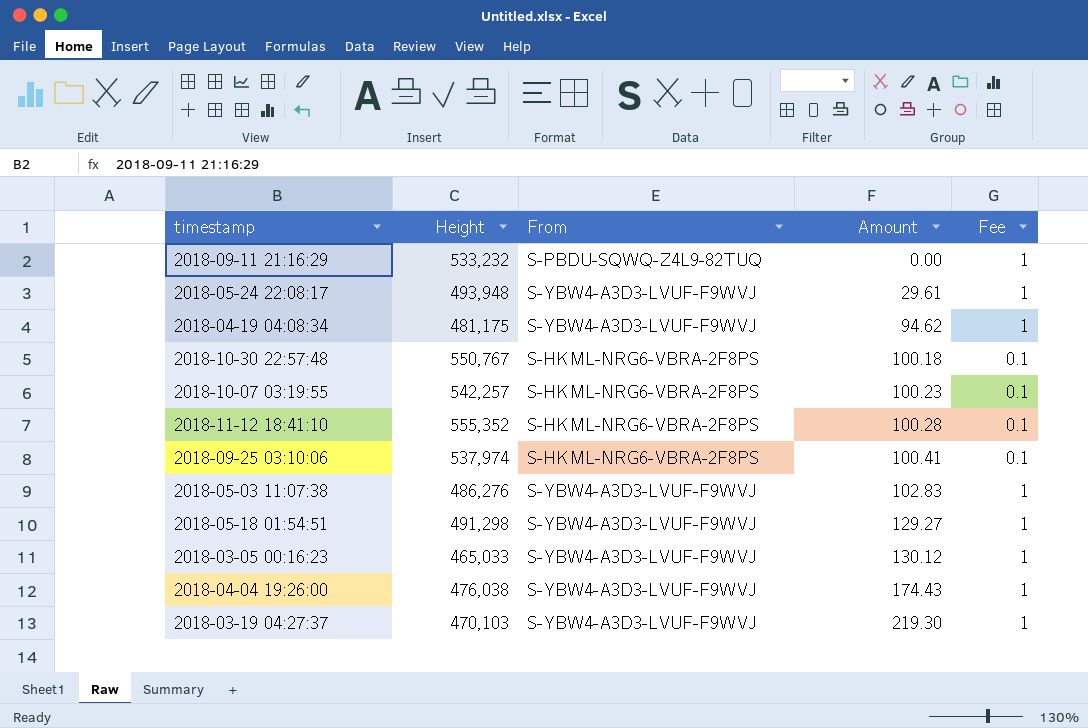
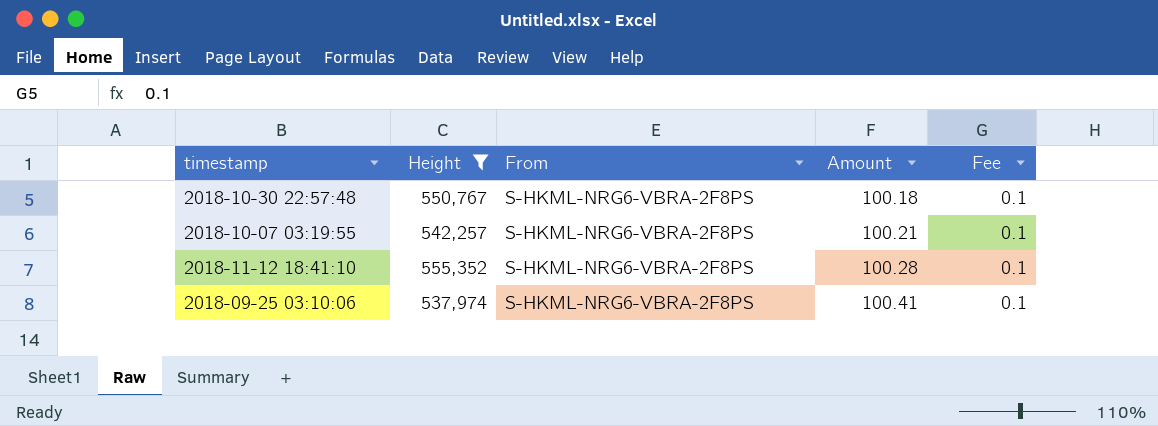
filter: none -> Height >= 537,974
2018-10-07 03:19:55 | Amount: 100.23 -> 100.21

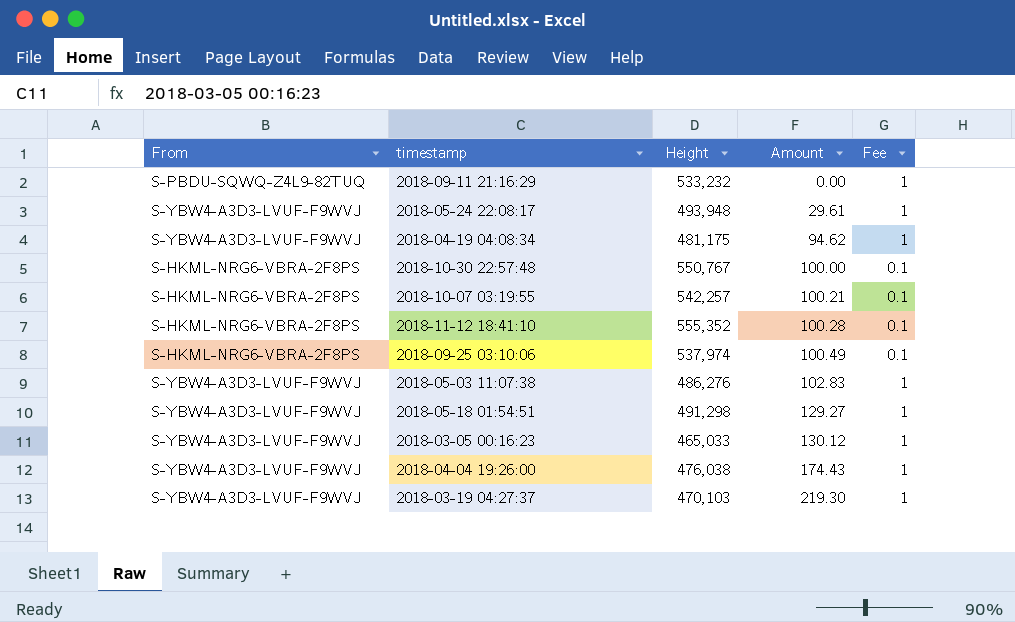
filter: Height >= 537,974 -> none
column From | position: 3 -> 1
2018-10-30 22:57:48 | Amount: 100.18 -> 100.00
2018-09-25 03:10:06 | Amount: 100.41 -> 100.49

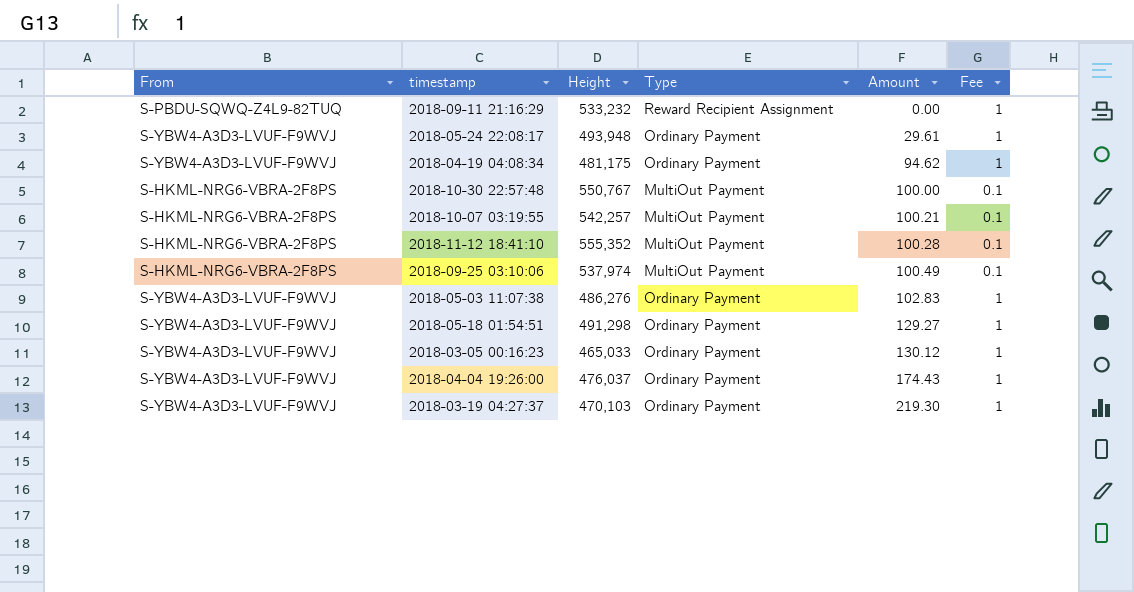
column Type | position: none -> 4
2018-04-04 19:26:00 | Height: 476,038 -> 476,037

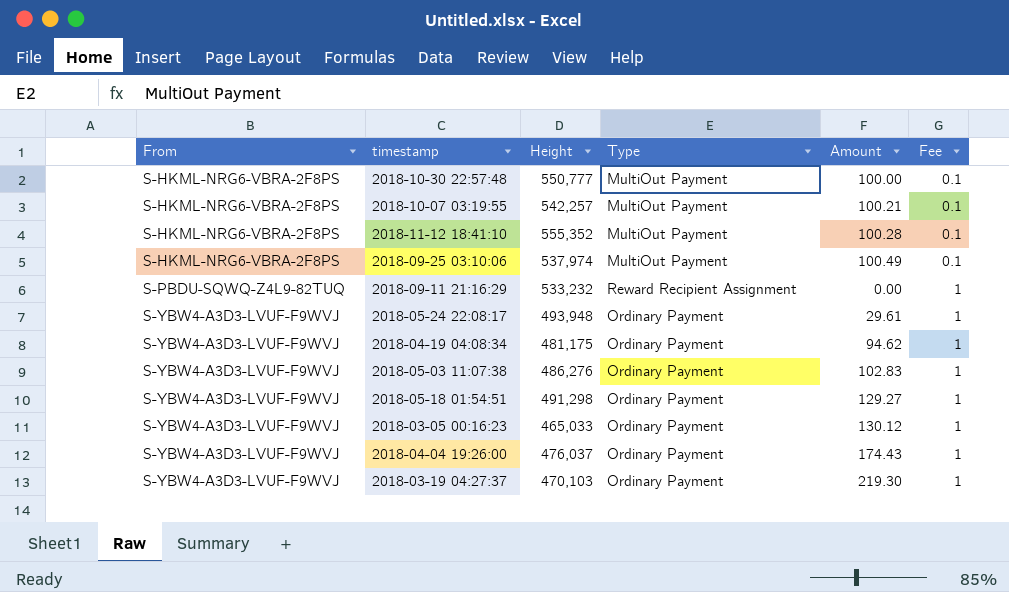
row order: Amount ascending -> From ascending
2018-10-30 22:57:48 | Height: 550,767 -> 550,777

